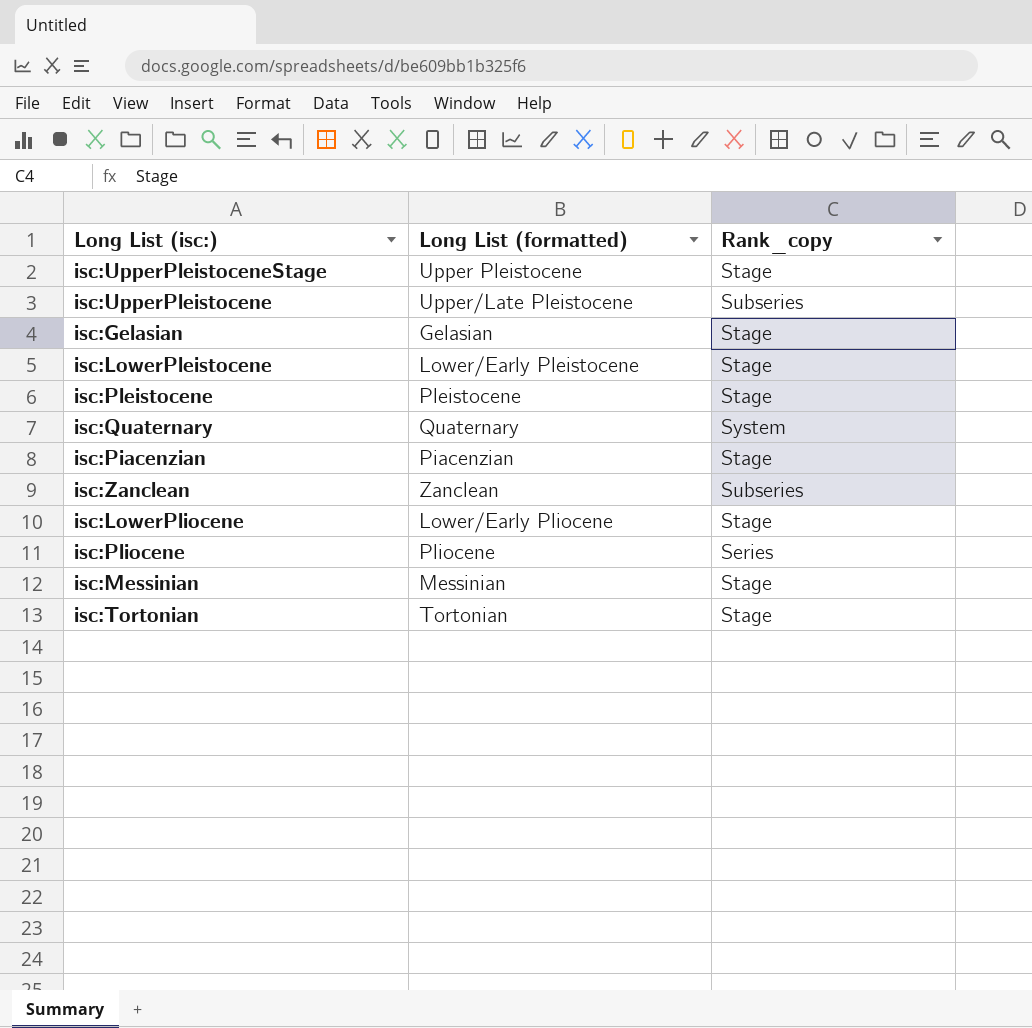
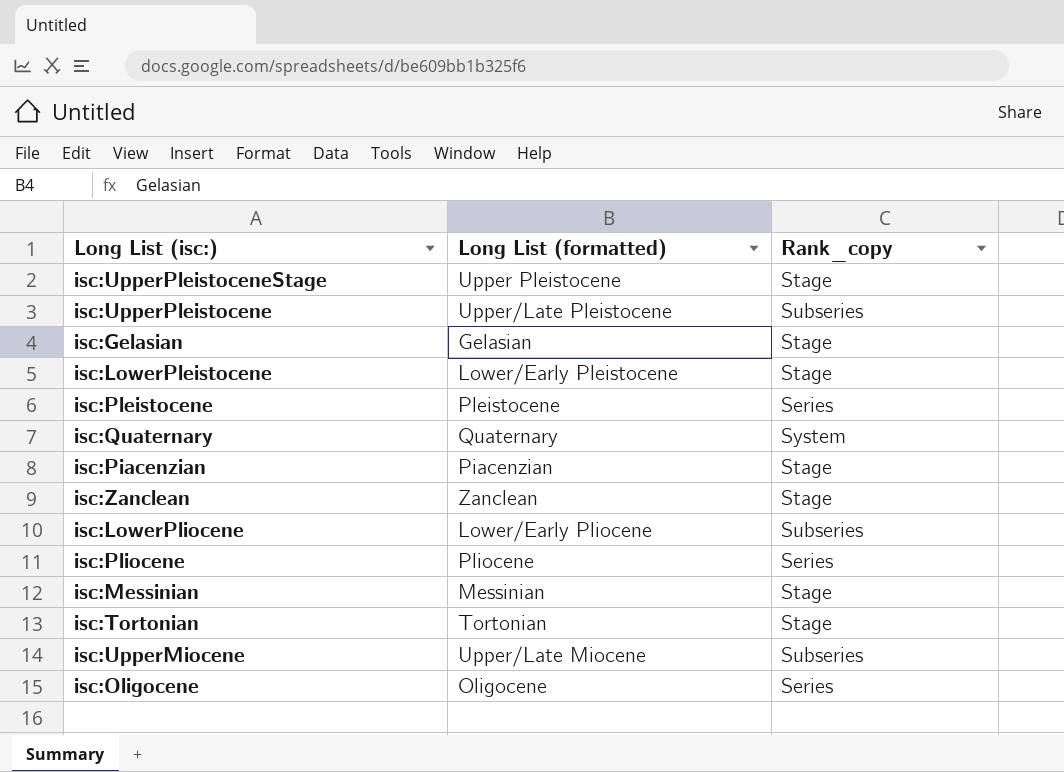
isc:Pleistocene | Rank_copy: Stage -> Series
isc:Zanclean | Rank_copy: Subseries -> Stage
isc:LowerPliocene | Rank_copy: Stage -> Subseries
row isc:UpperMiocene: none -> Upper/Late Miocene | Subseries
row isc:Oligocene: none -> Oligocene | Series

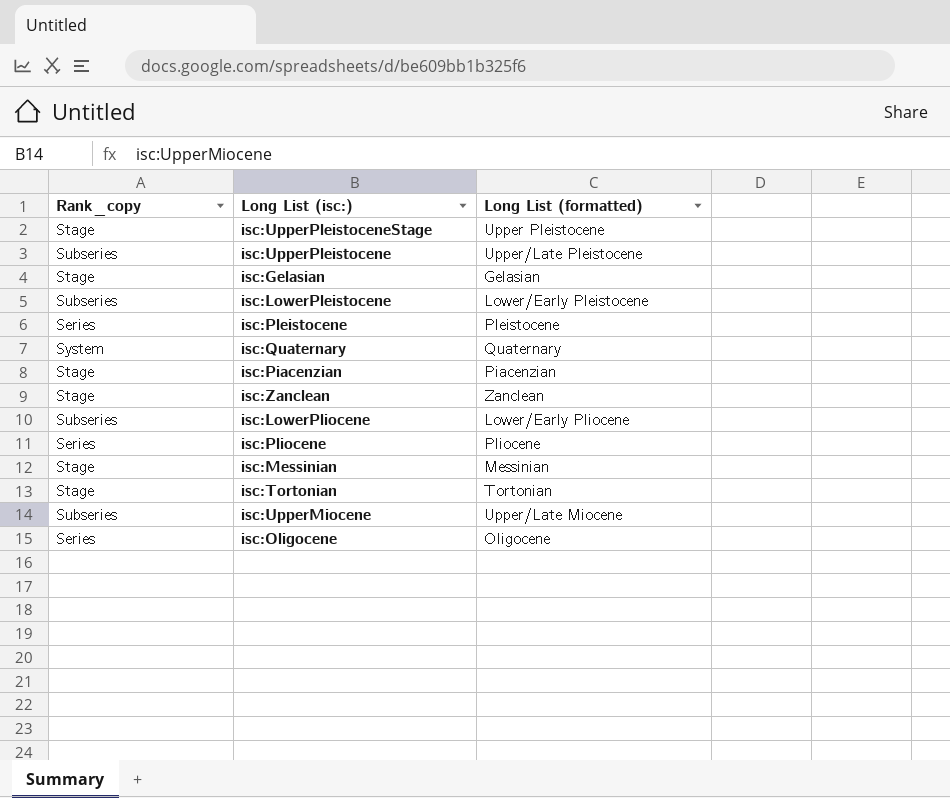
column Rank_copy | position: 3 -> 1
isc:LowerPleistocene | Rank_copy: Stage -> Subseries

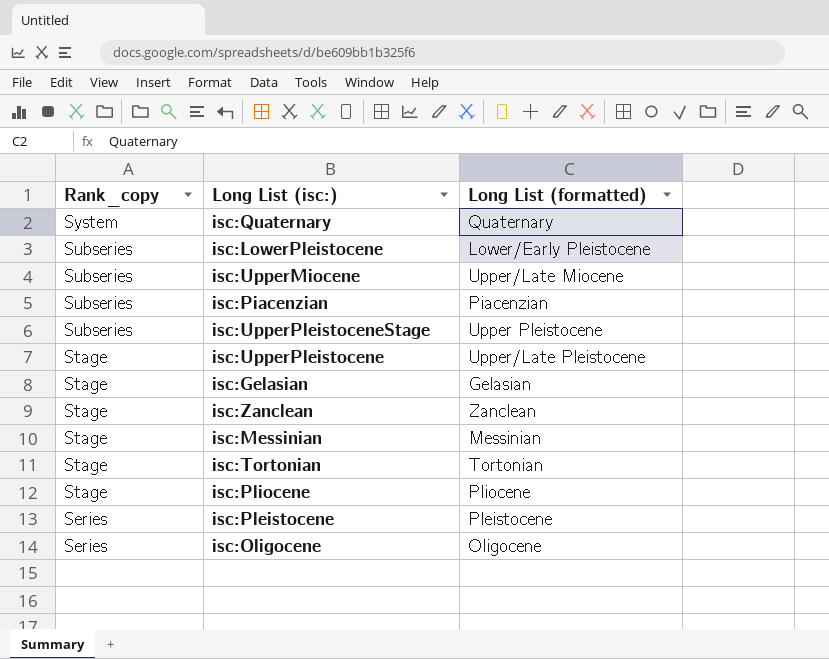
row order: none -> Rank_copy descending
row isc:LowerPliocene: Subseries | Lower/Early Pliocene -> none
isc:Piacenzian | Rank_copy: Stage -> Subseries
isc:UpperPleistoceneStage | Rank_copy: Stage -> Subseries
isc:UpperPleistocene | Rank_copy: Subseries -> Stage
isc:Pliocene | Rank_copy: Series -> Stage

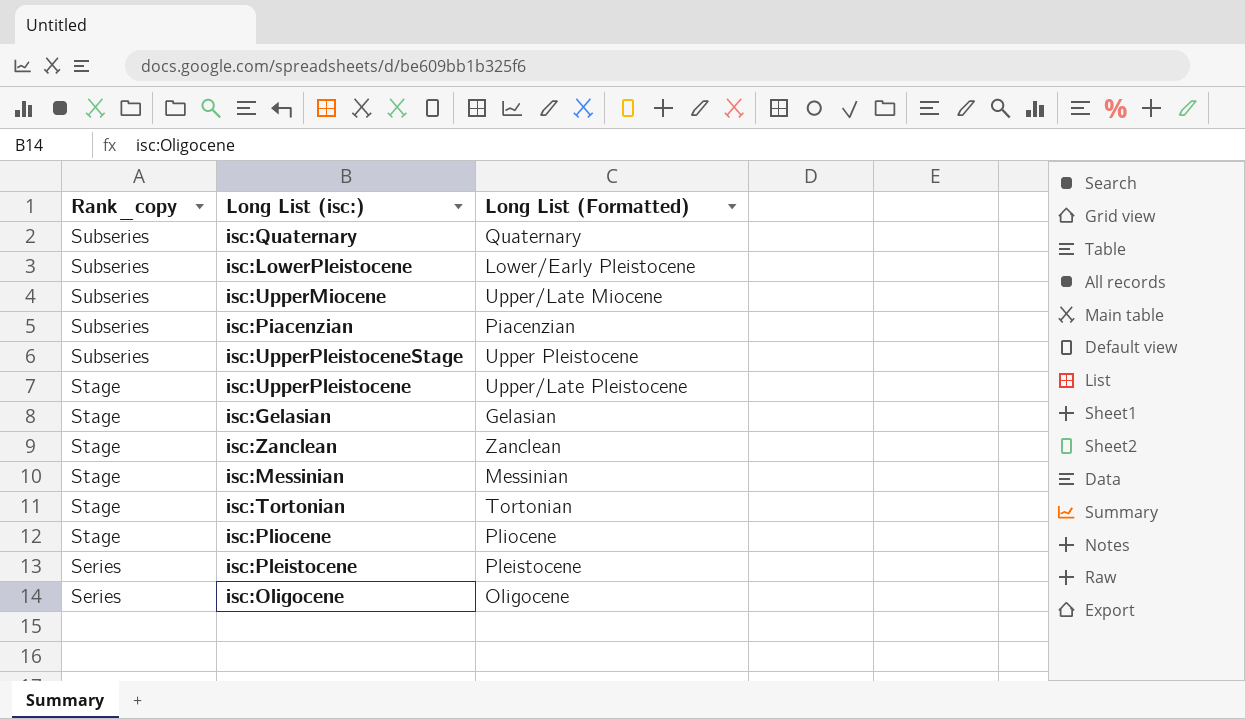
column name: Long List (formatted) -> Long List (Formatted)
isc:Quaternary | Rank_copy: System -> Subseries

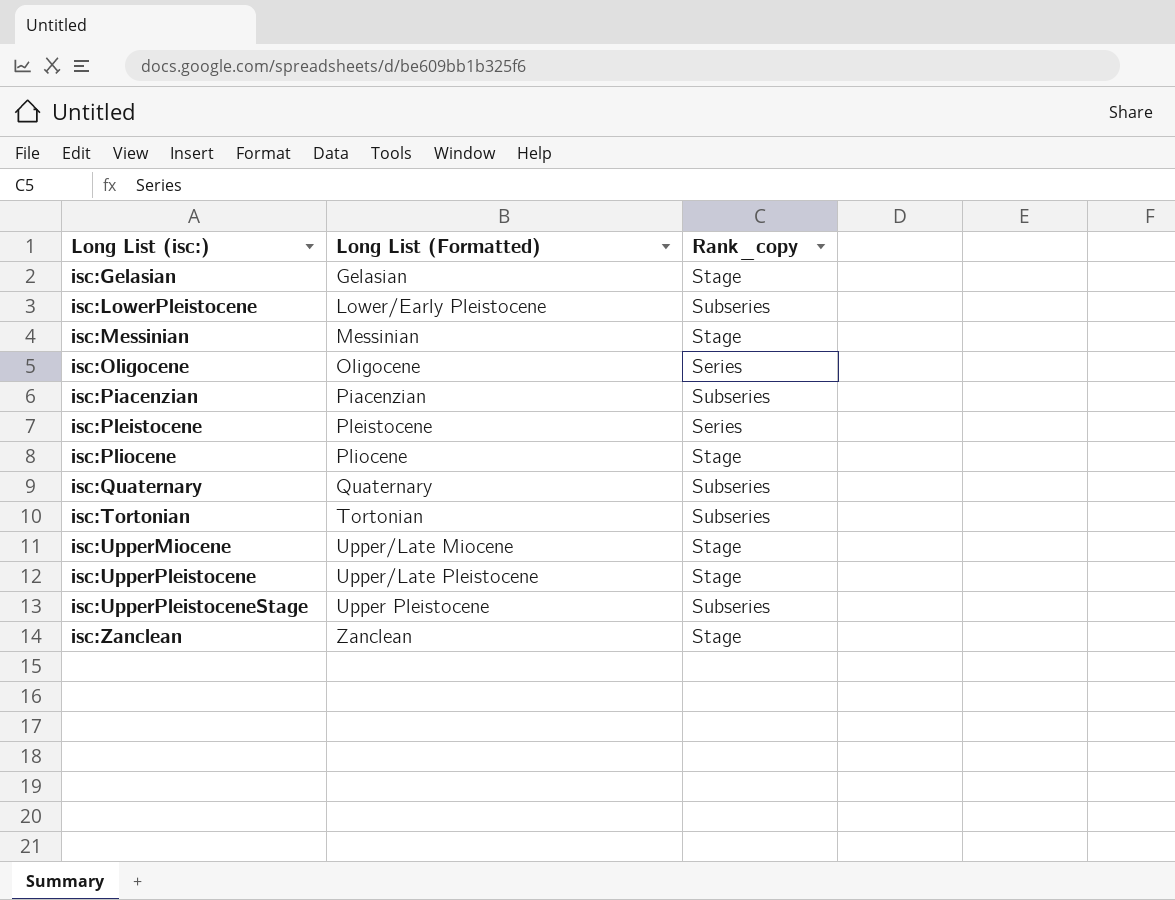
row order: Rank_copy descending -> Long List (isc:) ascending
column Rank_copy | position: 1 -> 3
isc:Tortonian | Rank_copy: Stage -> Subseries
isc:UpperMiocene | Rank_copy: Subseries -> Stage

